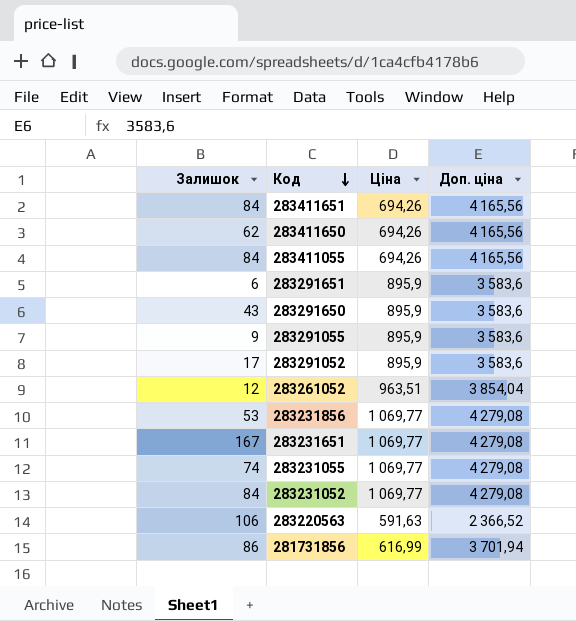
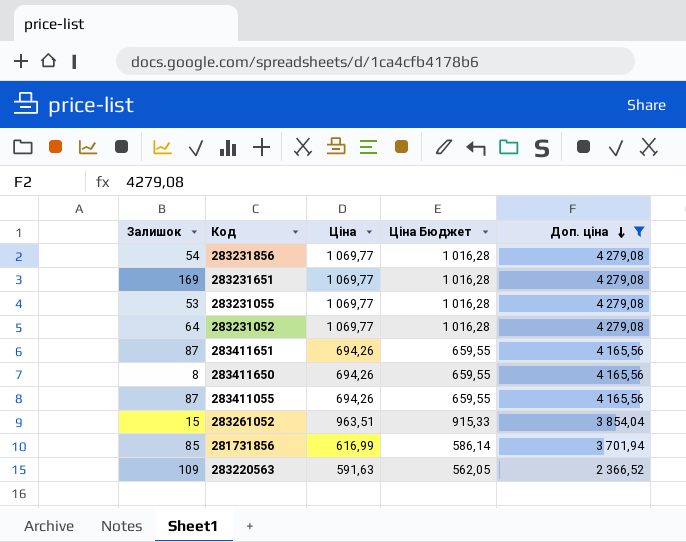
filter: none -> Доп. ціна != 3 583,6
row order: Код descending -> Доп. ціна descending
column Ціна Бюджет | formula: none -> [Ціна] * 0,95
283231856 | Залишок: 53 -> 54
283231651 | Залишок: 167 -> 169
283231055 | Залишок: 74 -> 53
283231052 | Залишок: 84 -> 64
283411651 | Залишок: 84 -> 87
283411650 | Залишок: 62 -> 8
283411055 | Залишок: 84 -> 87
283261052 | Залишок: 12 -> 15
281731856 | Залишок: 86 -> 85
283220563 | Залишок: 106 -> 109

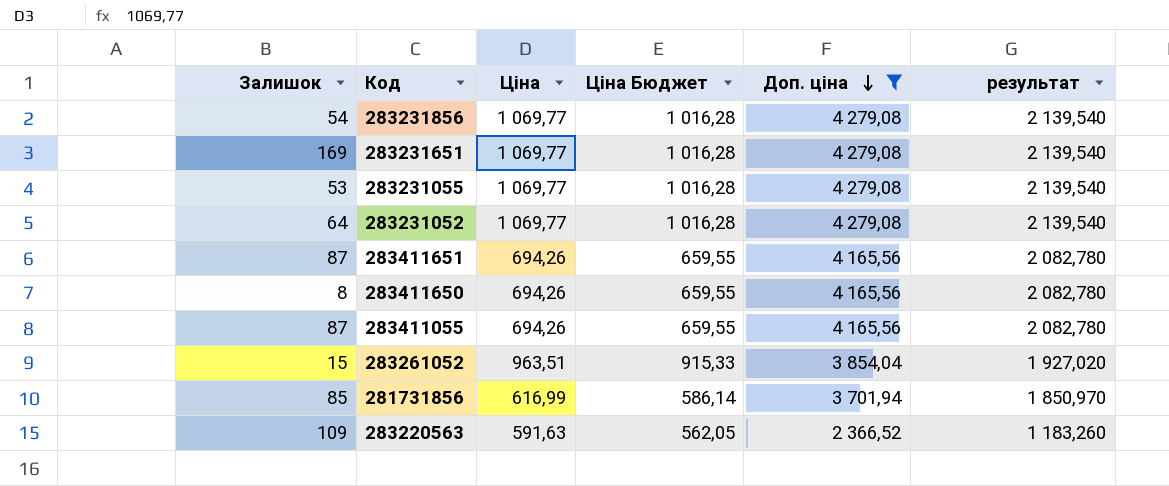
column результат | formula: none -> [Доп. ціна] * 0,5

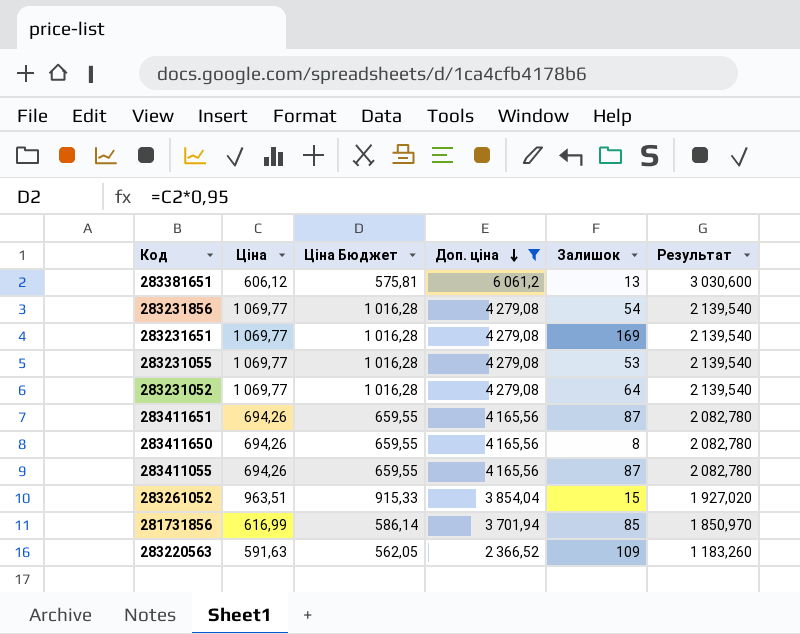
column Залишок | position: 1 -> 5
column name: результат -> Результат
row 283381651: none -> 606,12 | 575,81 | 6 061,2 | 13 | 3 030,600

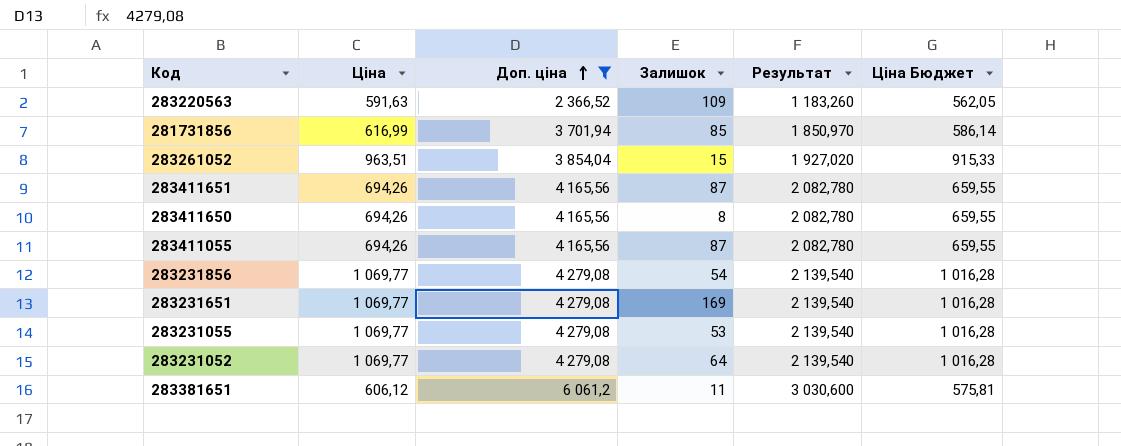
row order: Доп. ціна descending -> Доп. ціна ascending
column Ціна Бюджет | position: 3 -> 6
283381651 | Залишок: 13 -> 11

